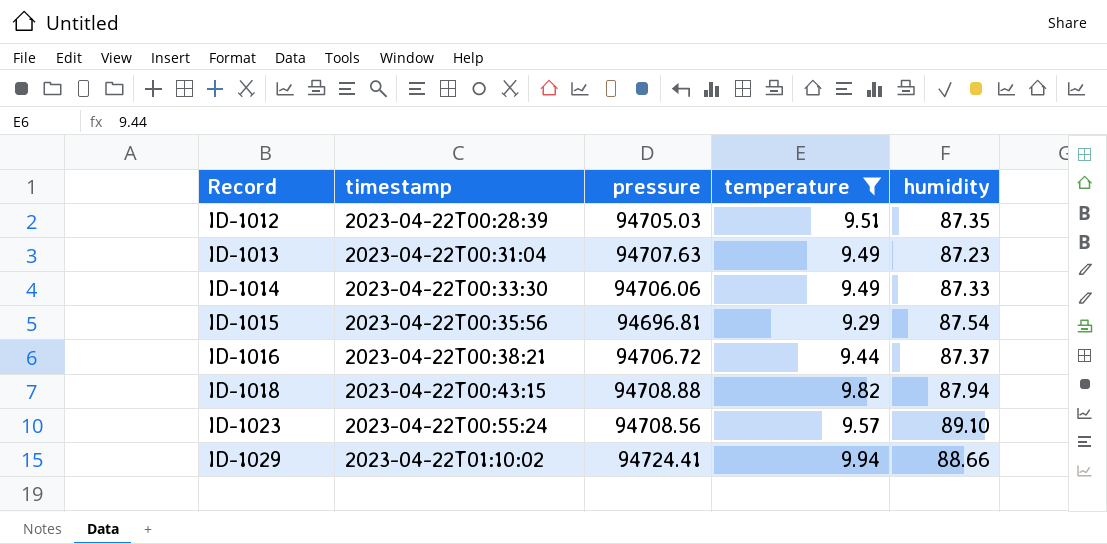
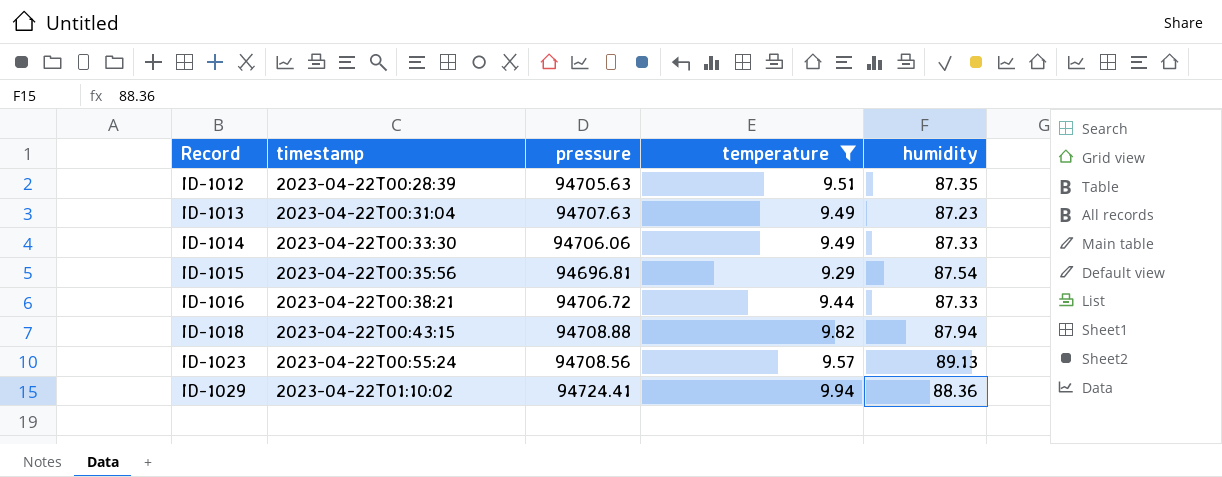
ID-1012 | pressure: 94705.03 -> 94705.63
ID-1016 | humidity: 87.37 -> 87.33
ID-1023 | humidity: 89.10 -> 89.13
ID-1029 | humidity: 88.66 -> 88.36

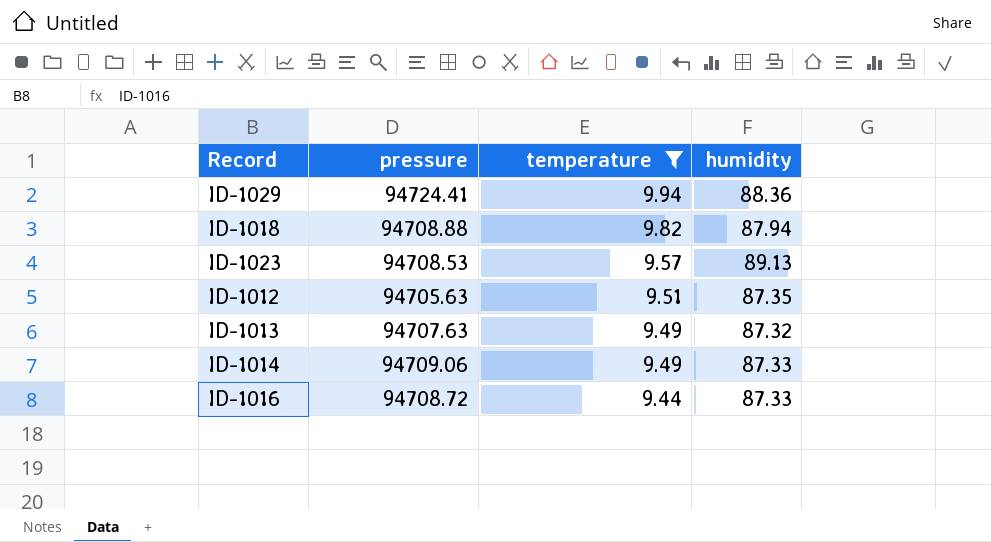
row order: Record ascending -> temperature descending
column timestamp | position: 2 -> none
row ID-1015: 2023-04-22T00:35:56 | 94696.81 | 9.29 | 87.54 -> none
ID-1023 | pressure: 94708.56 -> 94708.53
ID-1013 | humidity: 87.23 -> 87.32
ID-1014 | pressure: 94706.06 -> 94709.06
ID-1016 | pressure: 94706.72 -> 94708.72

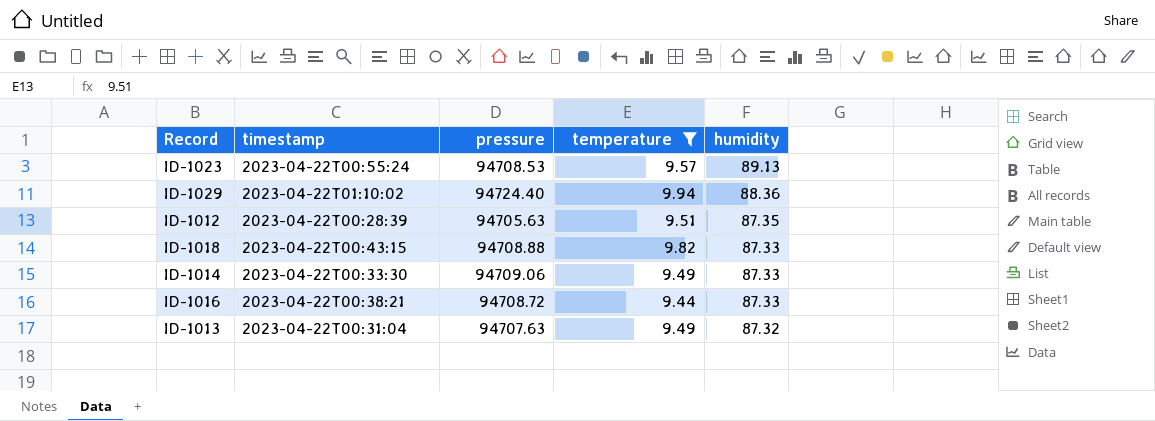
row order: temperature descending -> humidity descending
column timestamp | position: none -> 2
ID-1029 | pressure: 94724.41 -> 94724.40
ID-1018 | humidity: 87.94 -> 87.33

